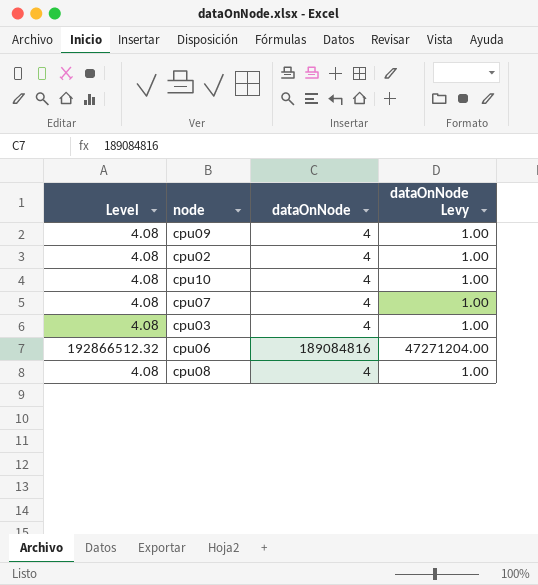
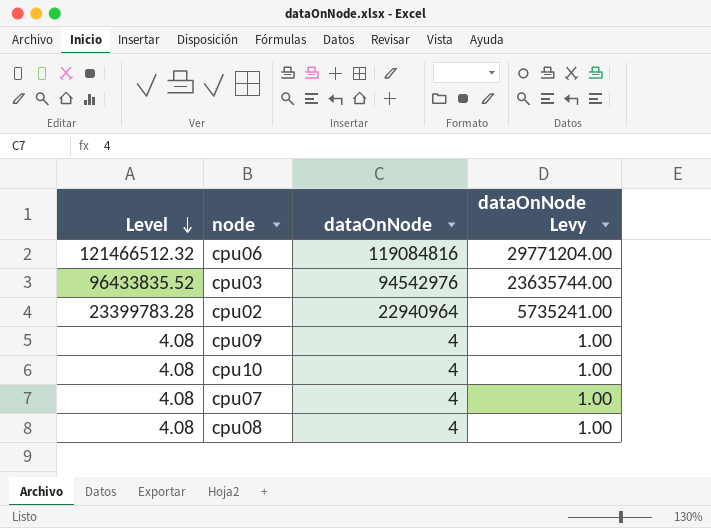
row order: none -> Level descending
cpu06 | Level: 192866512.32 -> 121466512.32
cpu06 | dataOnNode: 189084816 -> 119084816
cpu06 | dataOnNode Levy: 47271204.00 -> 29771204.00
cpu03 | Level: 4.08 -> 96433835.52
cpu03 | dataOnNode: 4 -> 94542976
cpu03 | dataOnNode Levy: 1.00 -> 23635744.00
cpu02 | Level: 4.08 -> 23399783.28
cpu02 | dataOnNode: 4 -> 22940964
cpu02 | dataOnNode Levy: 1.00 -> 5735241.00

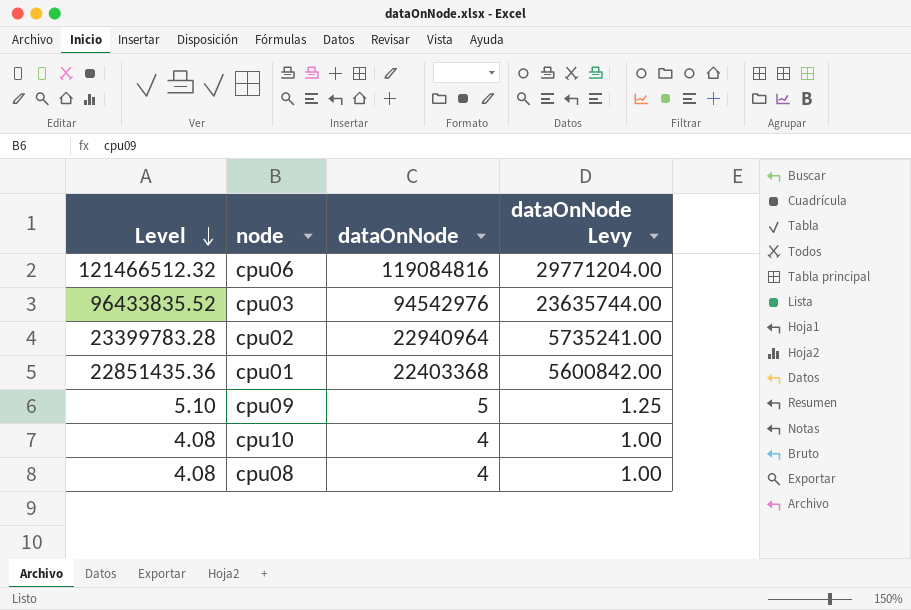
row cpu07: 4.08 | 4 | 1.00 -> none
row cpu01: none -> 22851435.36 | 22403368 | 5600842.00
cpu09 | Level: 4.08 -> 5.10
cpu09 | dataOnNode: 4 -> 5
cpu09 | dataOnNode Levy: 1.00 -> 1.25

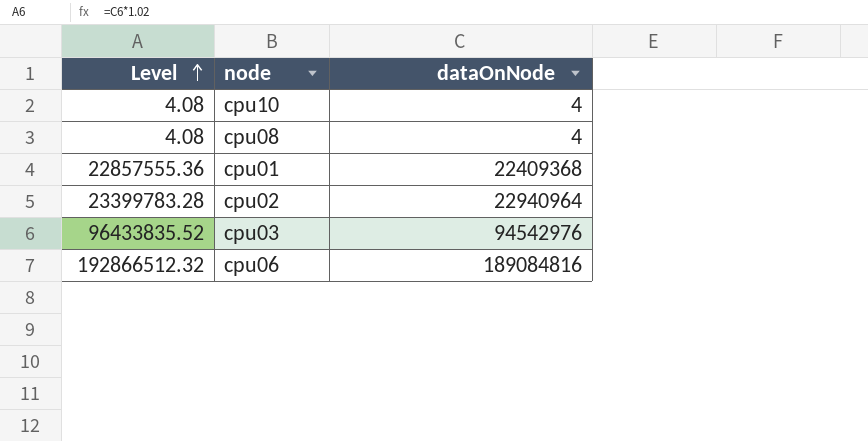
row order: Level descending -> Level ascending
column dataOnNode Levy | formula: [dataOnNode] * 0.25 -> none
row cpu09: 5.10 | 5 | 1.25 -> none
cpu01 | Level: 22851435.36 -> 22857555.36
cpu01 | dataOnNode: 22403368 -> 22409368
cpu06 | Level: 121466512.32 -> 192866512.32
cpu06 | dataOnNode: 119084816 -> 189084816

